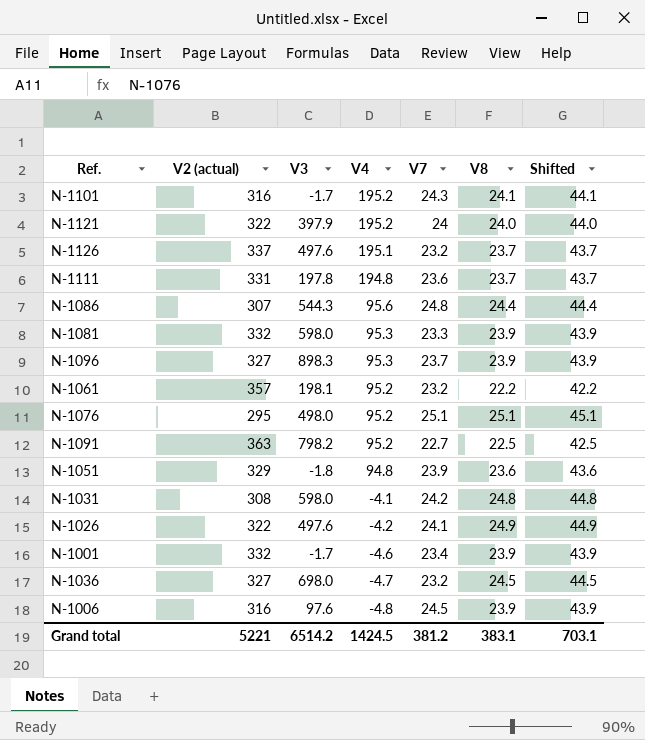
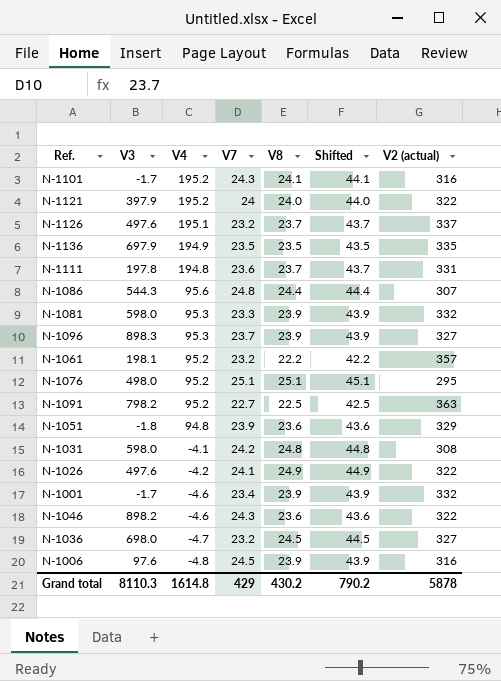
column V2 (actual) | position: 2 -> 7
row N-1136: none -> 697.9 | 194.9 | 23.5 | 23.5 | 43.5 | 335
row N-1046: none -> 898.2 | -4.6 | 24.3 | 23.6 | 43.6 | 322
Grand total | V3: 6514.2 -> 8110.3
Grand total | V4: 1424.5 -> 1614.8
Grand total | V7: 381.2 -> 429
Grand total | V8: 383.1 -> 430.2
Grand total | Shifted: 703.1 -> 790.2
Grand total | V2 (actual): 5221 -> 5878

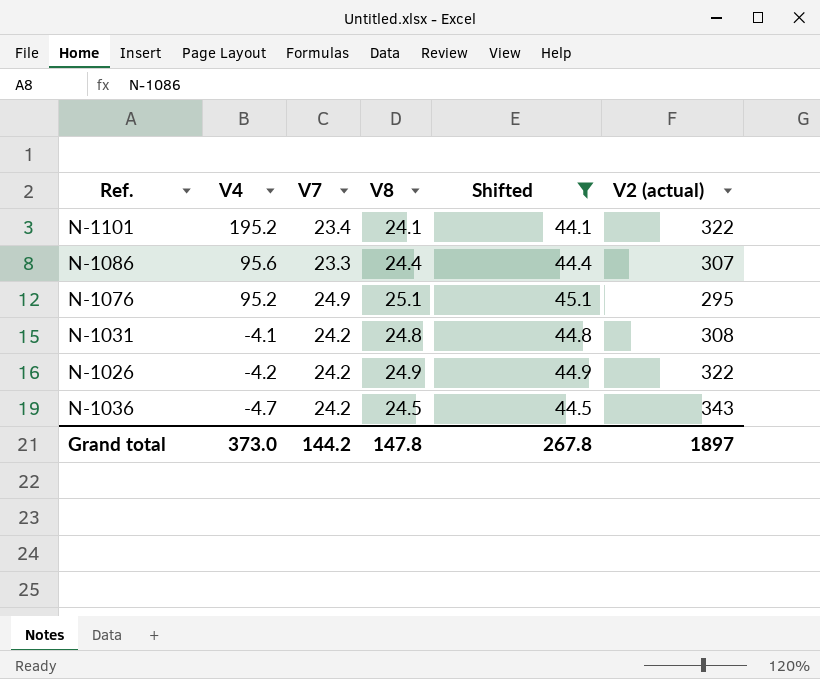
filter: none -> Shifted >= 44.1
column V3 | position: 2 -> none
N-1101 | V7: 24.3 -> 23.4
N-1101 | V2 (actual): 316 -> 322
N-1086 | V7: 24.8 -> 23.3
N-1076 | V7: 25.1 -> 24.9
N-1026 | V7: 24.1 -> 24.2
N-1036 | V7: 23.2 -> 24.2
N-1036 | V2 (actual): 327 -> 343
Grand total | V4: 1614.8 -> 373.0
Grand total | V7: 429 -> 144.2
Grand total | V8: 430.2 -> 147.8
Grand total | Shifted: 790.2 -> 267.8
Grand total | V2 (actual): 5878 -> 1897

